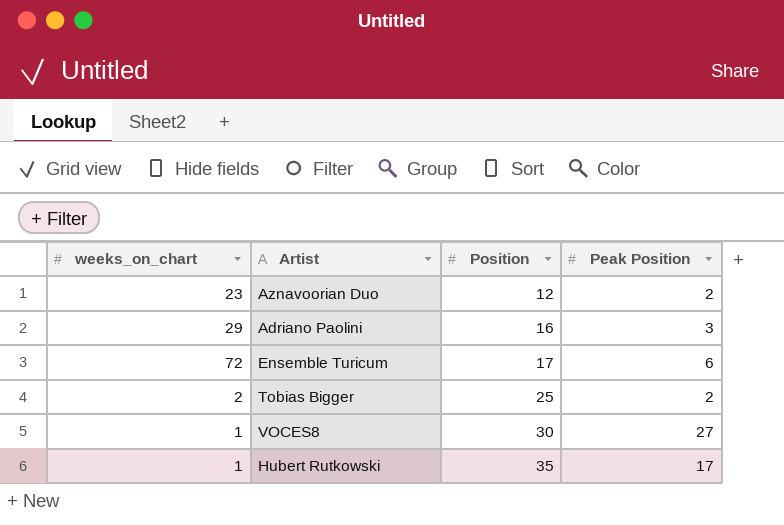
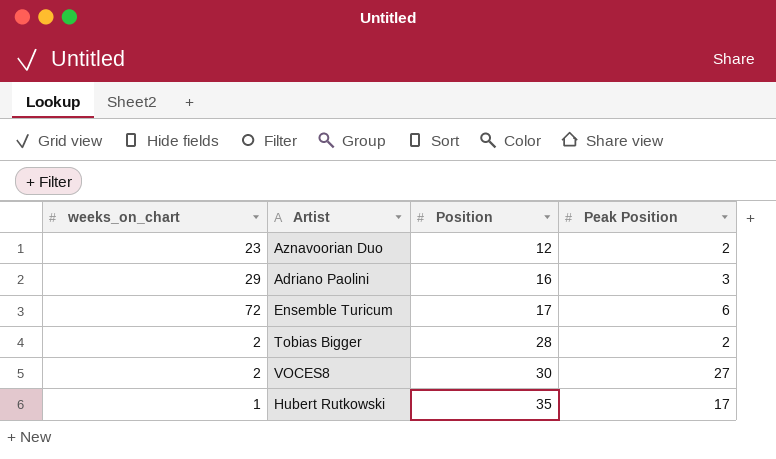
Tobias Bigger | Position: 25 -> 28
VOCES8 | weeks_on_chart: 1 -> 2

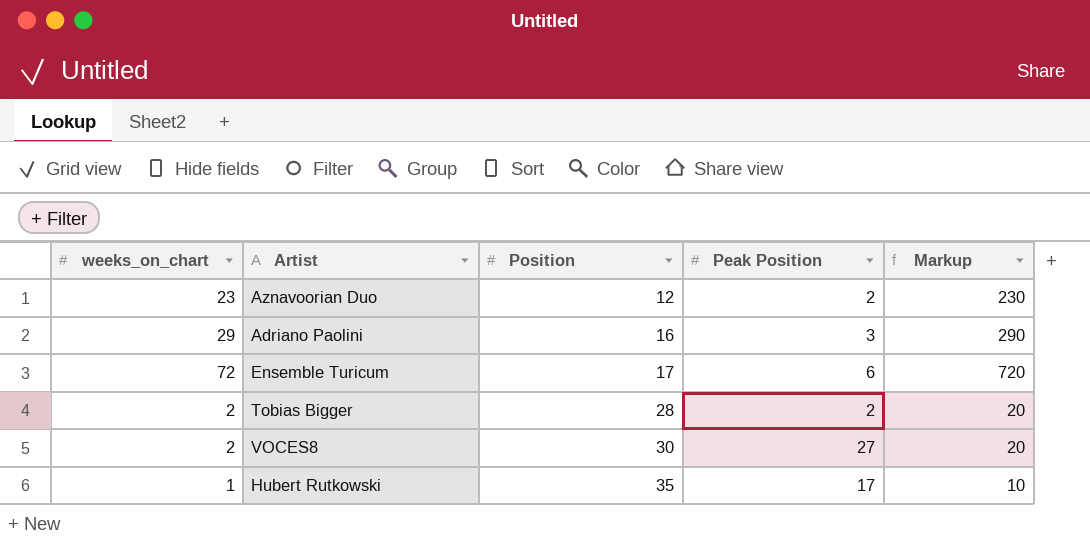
column Markup | formula: none -> [weeks_on_chart] * 10

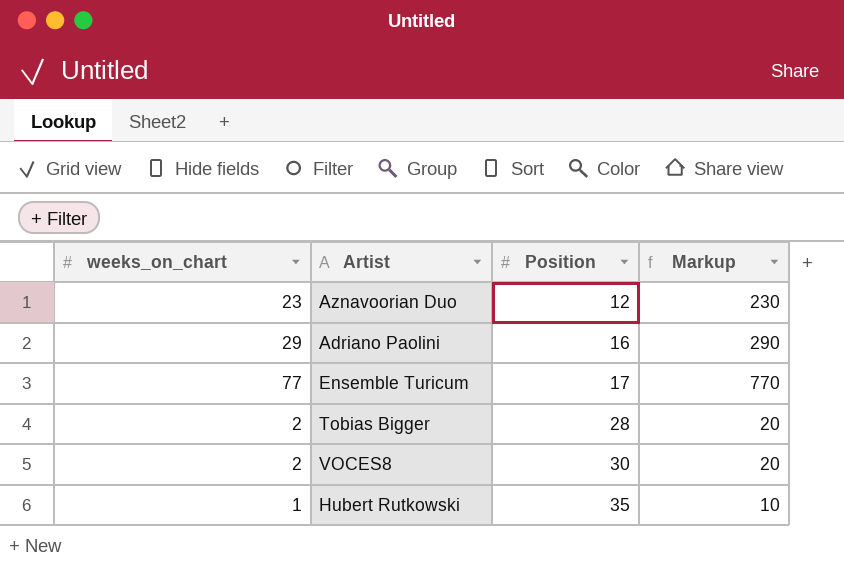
column Peak Position | position: 4 -> none
Ensemble Turicum | weeks_on_chart: 72 -> 77
Ensemble Turicum | Markup: 720 -> 770

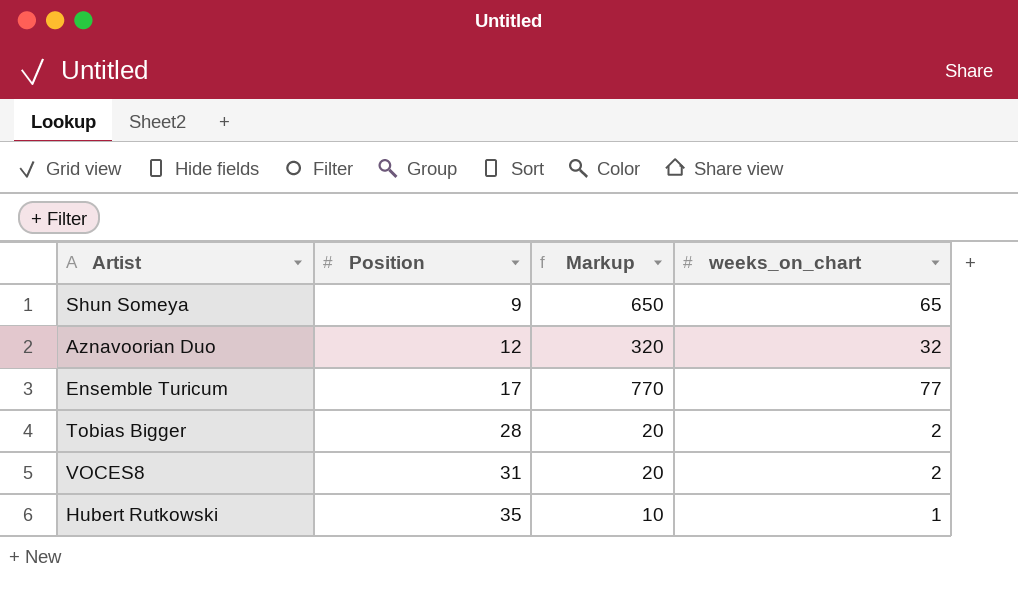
column weeks_on_chart | position: 1 -> 4
row Adriano Paolini: 29 | 16 | 290 -> none
row Shun Someya: none -> 9 | 650 | 65
Aznavoorian Duo | Markup: 230 -> 320
Aznavoorian Duo | weeks_on_chart: 23 -> 32
VOCES8 | Position: 30 -> 31

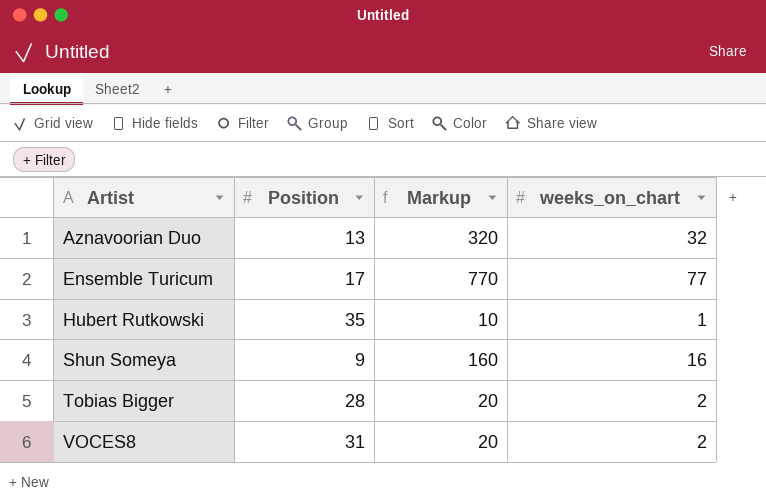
row order: Position ascending -> Artist ascending
Aznavoorian Duo | Position: 12 -> 13
Shun Someya | Markup: 650 -> 160
Shun Someya | weeks_on_chart: 65 -> 16

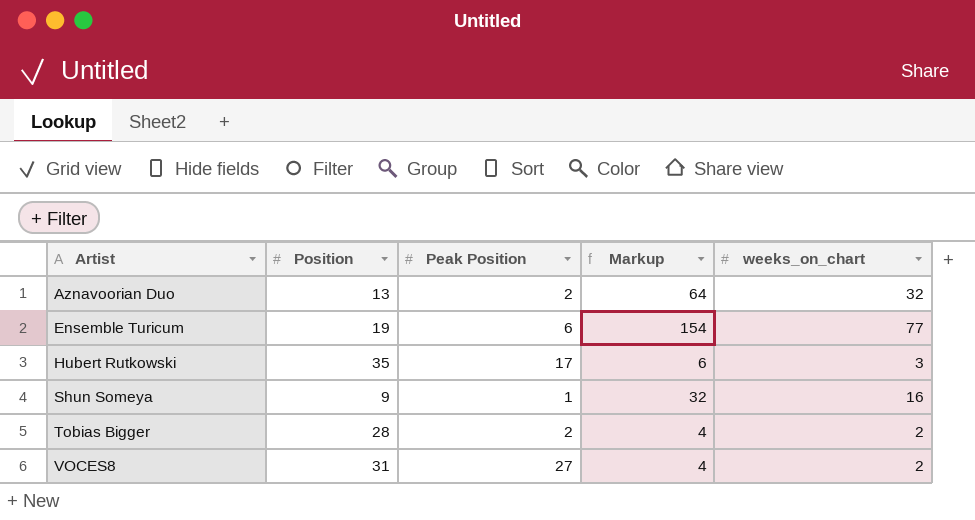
column Peak Position | position: none -> 3
column Markup | formula: [weeks_on_chart] * 10 -> [weeks_on_chart] * 2
Ensemble Turicum | Position: 17 -> 19
Hubert Rutkowski | weeks_on_chart: 1 -> 3

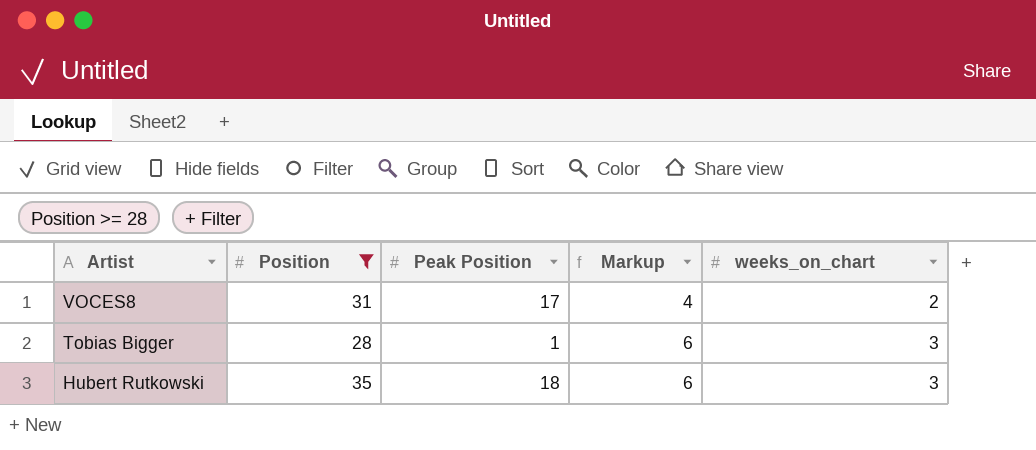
filter: none -> Position >= 28
row order: Artist ascending -> Artist descending
VOCES8 | Peak Position: 27 -> 17
Tobias Bigger | Peak Position: 2 -> 1
Tobias Bigger | Markup: 4 -> 6
Tobias Bigger | weeks_on_chart: 2 -> 3
Hubert Rutkowski | Peak Position: 17 -> 18

